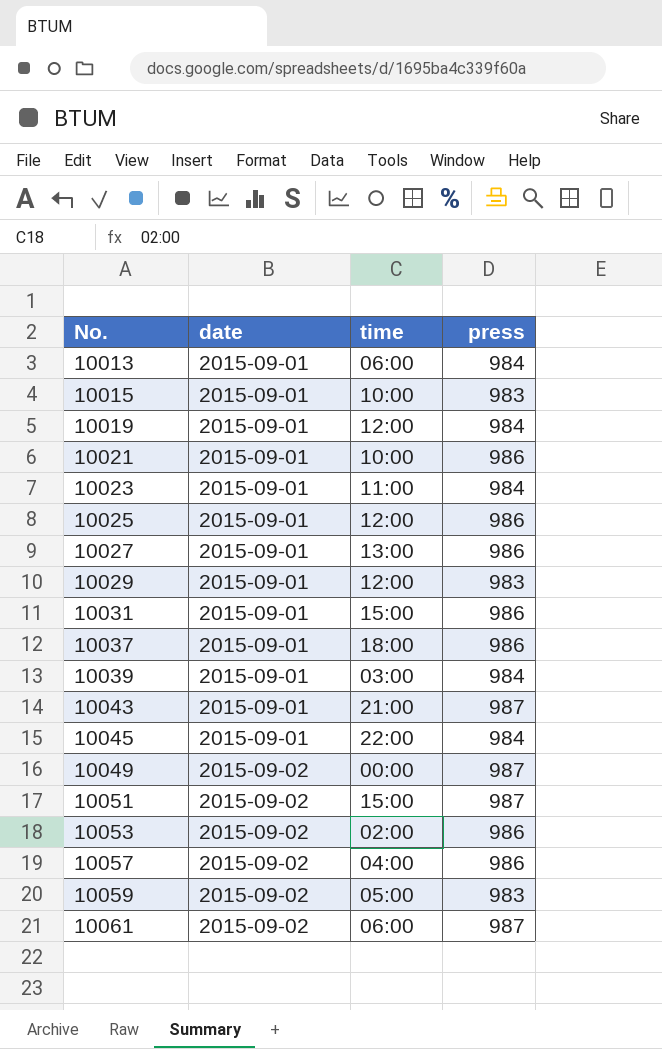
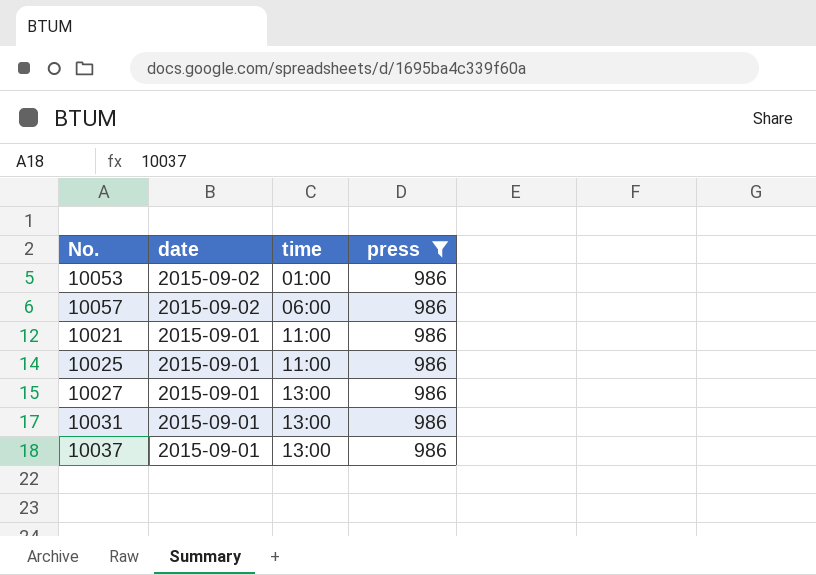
filter: none -> press = 986
row order: No. ascending -> date descending
10053 | time: 02:00 -> 01:00
10057 | time: 04:00 -> 06:00
10021 | time: 10:00 -> 11:00
10025 | time: 12:00 -> 11:00
10031 | time: 15:00 -> 13:00
10037 | time: 18:00 -> 13:00

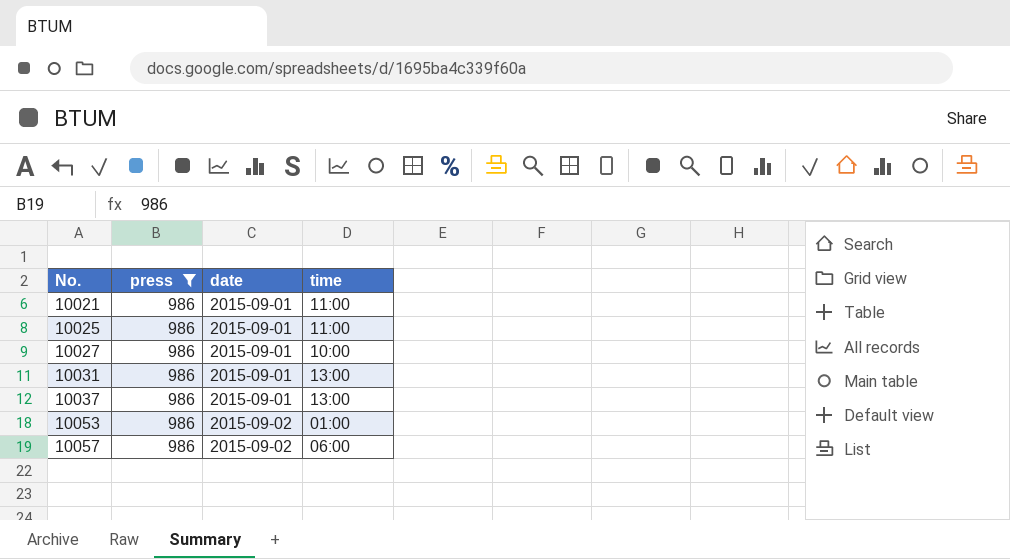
row order: date descending -> No. ascending
column press | position: 4 -> 2
10027 | time: 13:00 -> 10:00

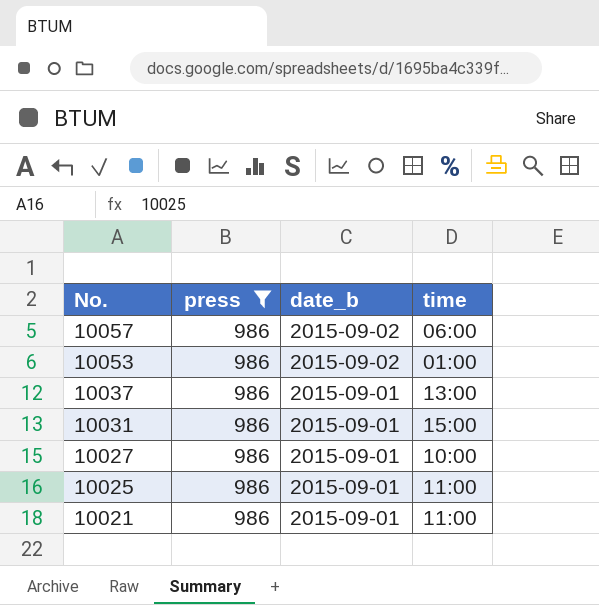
row order: No. ascending -> No. descending
column name: date -> date_b
10031 | time: 13:00 -> 15:00

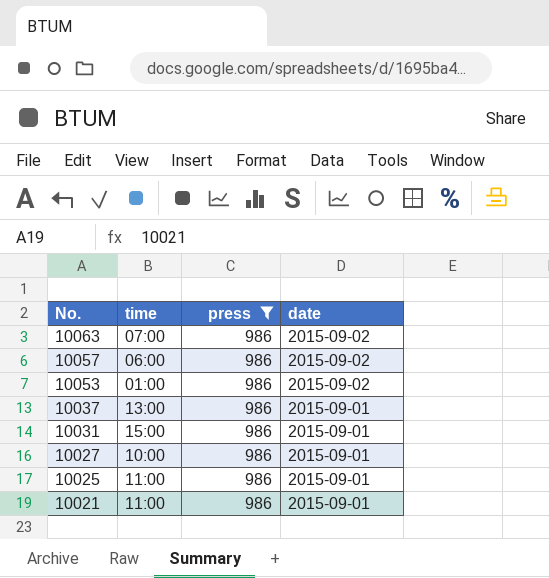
column time | position: 4 -> 2
column name: date_b -> date
row 10063: none -> 07:00 | 986 | 2015-09-02

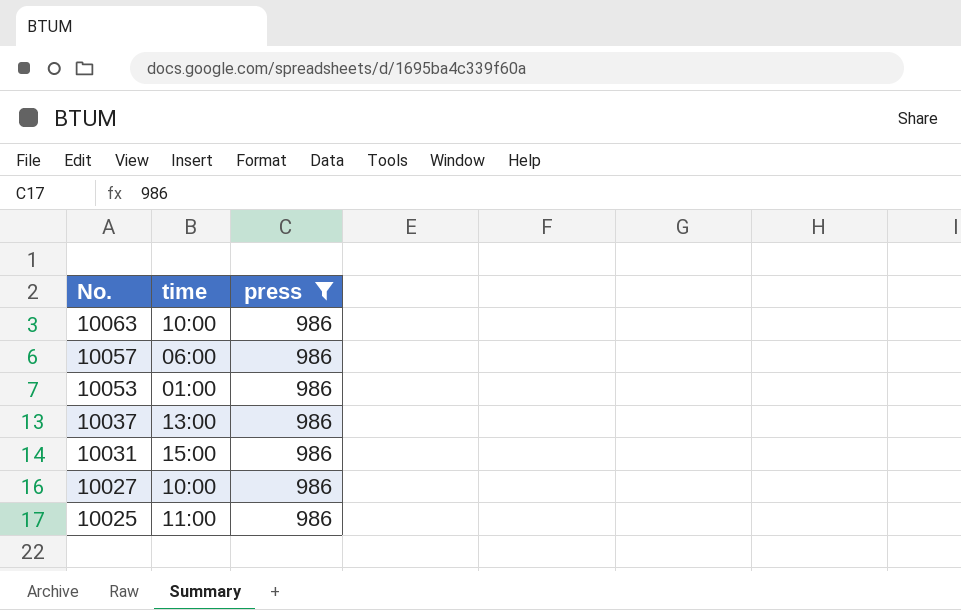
column date | position: 4 -> none
row 10021: 11:00 | 986 | 2015-09-01 -> none
10063 | time: 07:00 -> 10:00

